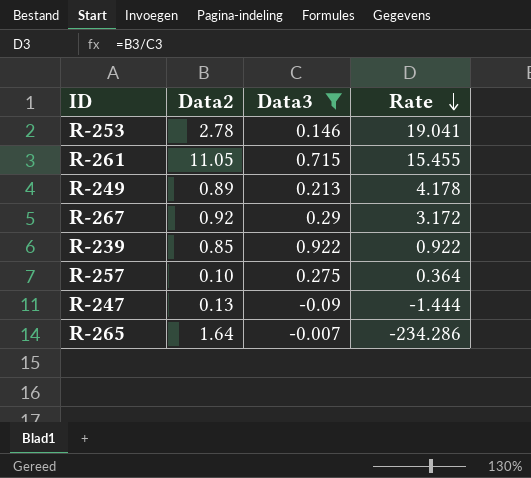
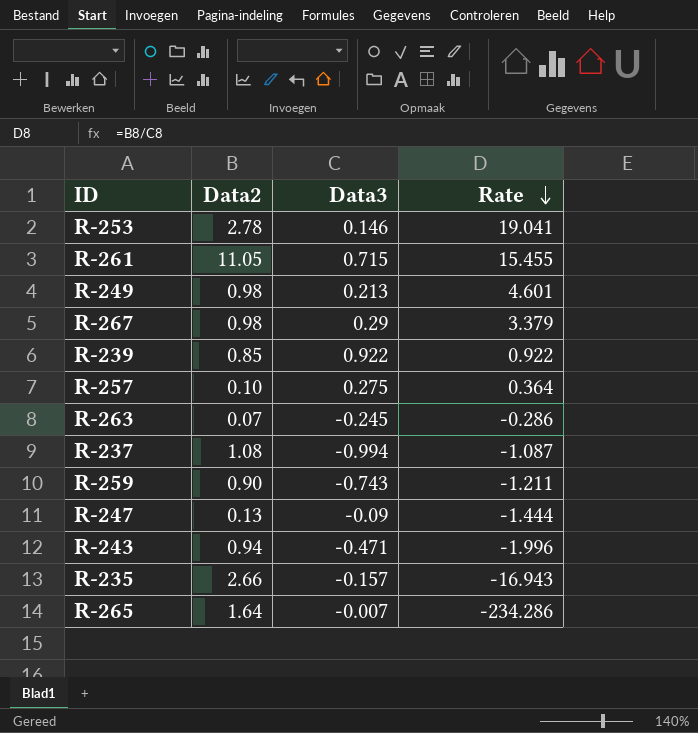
filter: Data3 >= -0.09 -> none
R-249 | Data2: 0.89 -> 0.98
R-249 | Rate: 4.178 -> 4.601
R-267 | Data2: 0.92 -> 0.98
R-267 | Rate: 3.172 -> 3.379

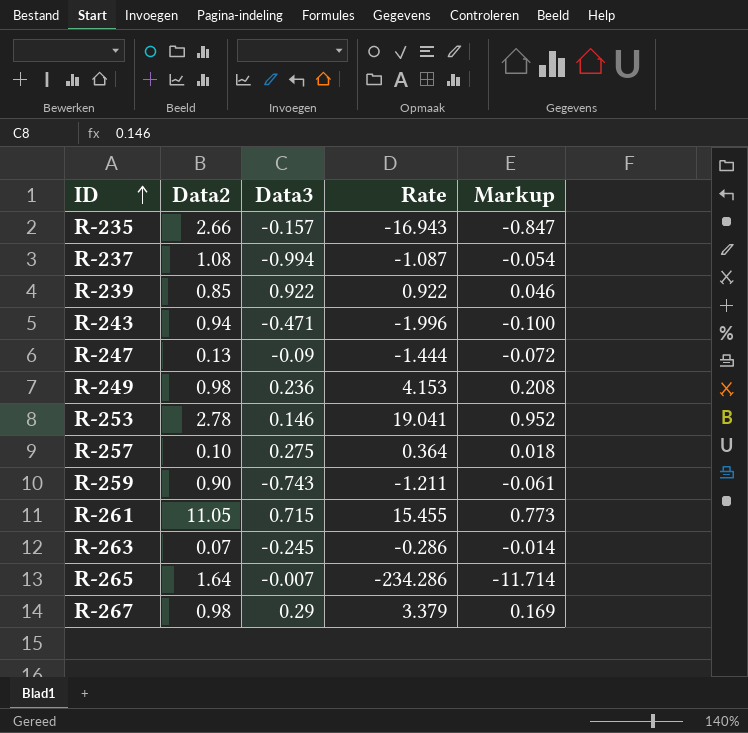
row order: Rate descending -> ID ascending
column Markup | formula: none -> [Rate] * 0.05
R-249 | Data3: 0.213 -> 0.236
R-249 | Rate: 4.601 -> 4.153

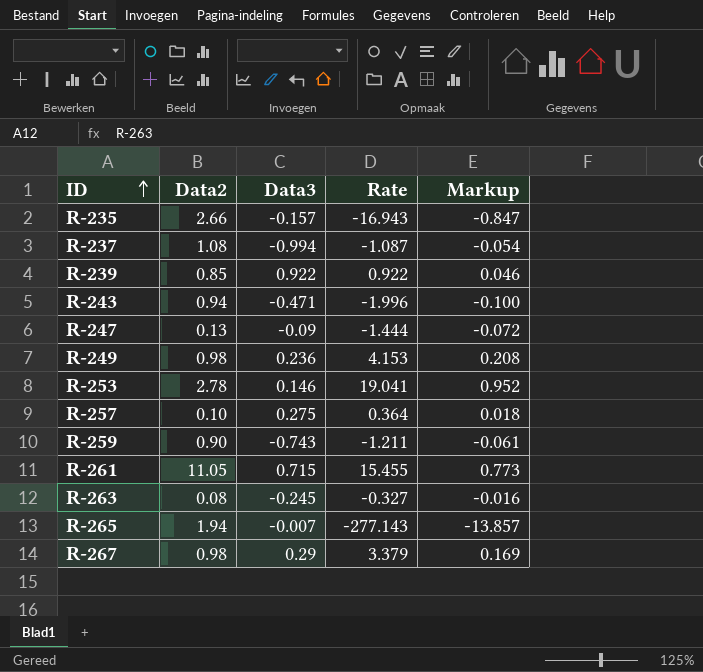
R-263 | Data2: 0.07 -> 0.08
R-263 | Rate: -0.286 -> -0.327
R-263 | Markup: -0.014 -> -0.016
R-265 | Data2: 1.64 -> 1.94
R-265 | Rate: -234.286 -> -277.143
R-265 | Markup: -11.714 -> -13.857

